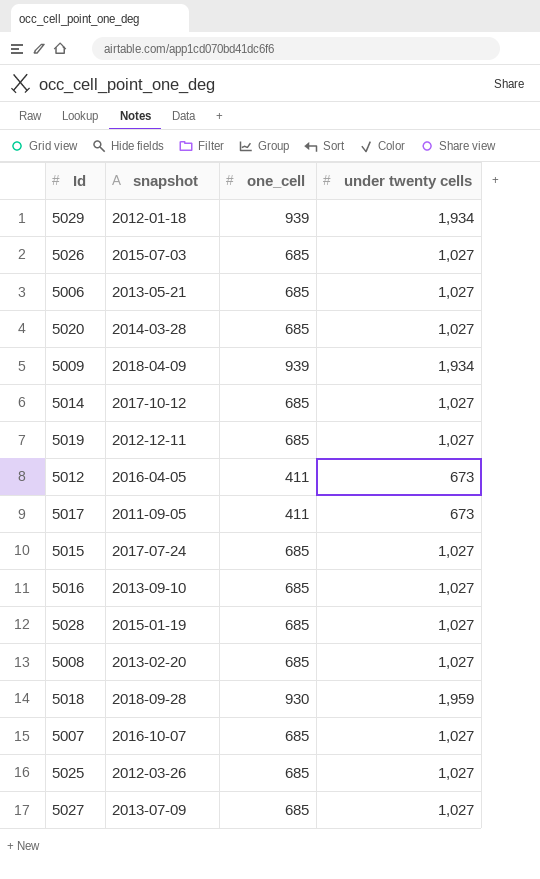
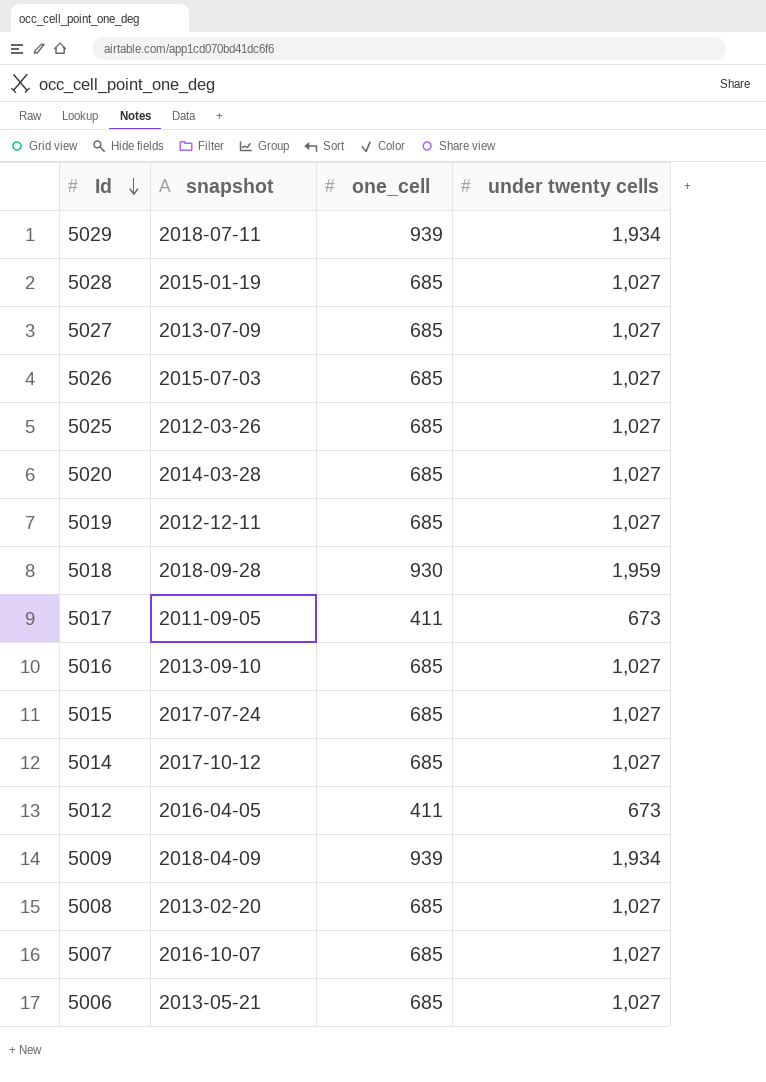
row order: none -> Id descending
5029 | snapshot: 2012-01-18 -> 2018-07-11

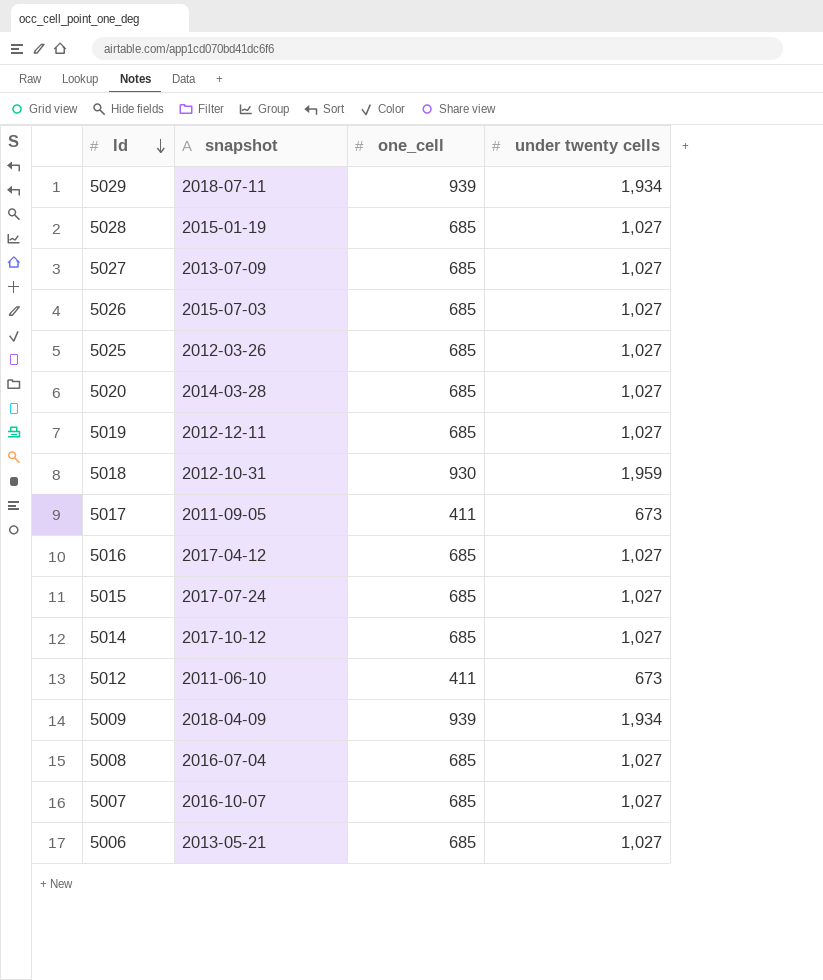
5018 | snapshot: 2018-09-28 -> 2012-10-31
5016 | snapshot: 2013-09-10 -> 2017-04-12
5012 | snapshot: 2016-04-05 -> 2011-06-10
5008 | snapshot: 2013-02-20 -> 2016-07-04

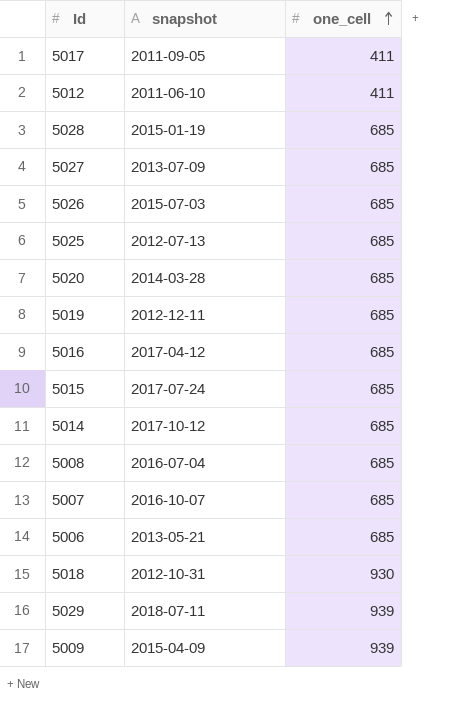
row order: Id descending -> one_cell ascending
column under twenty cells | position: 4 -> none
5025 | snapshot: 2012-03-26 -> 2012-07-13
5009 | snapshot: 2018-04-09 -> 2015-04-09

